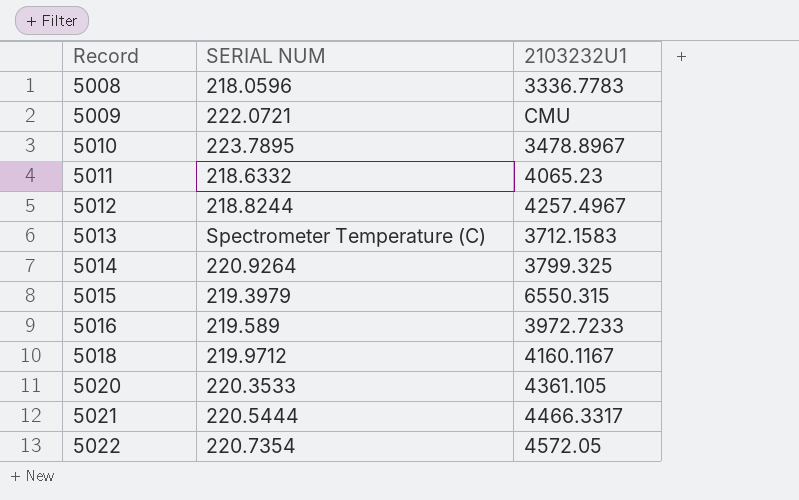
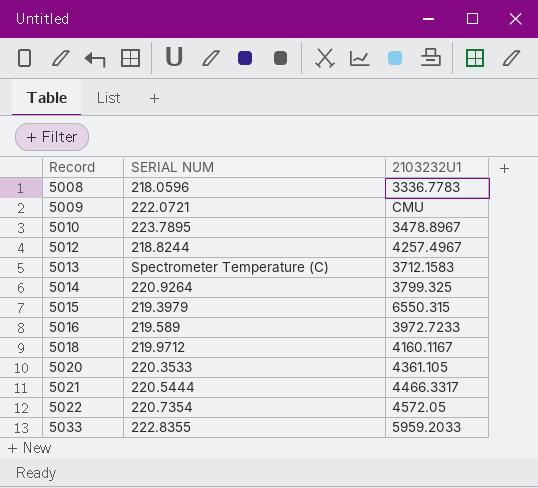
row 5011: 218.6332 | 4065.23 -> none
row 5033: none -> 222.8355 | 5959.2033

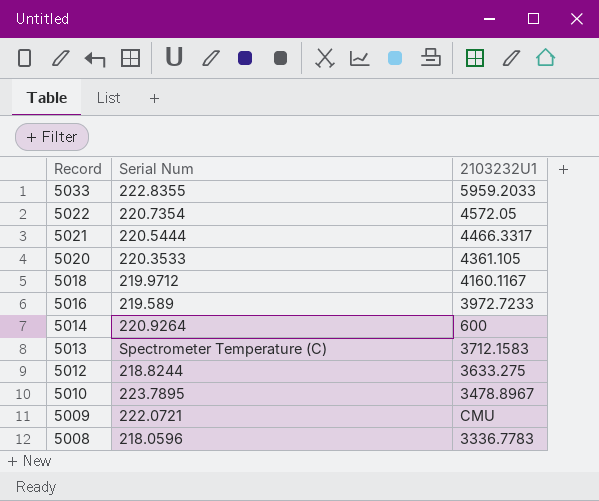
row order: Record ascending -> Record descending
column name: SERIAL NUM -> Serial Num
row 5015: 219.3979 | 6550.315 -> none
5014 | 2103232U1: 3799.325 -> 600
5012 | 2103232U1: 4257.4967 -> 3633.275

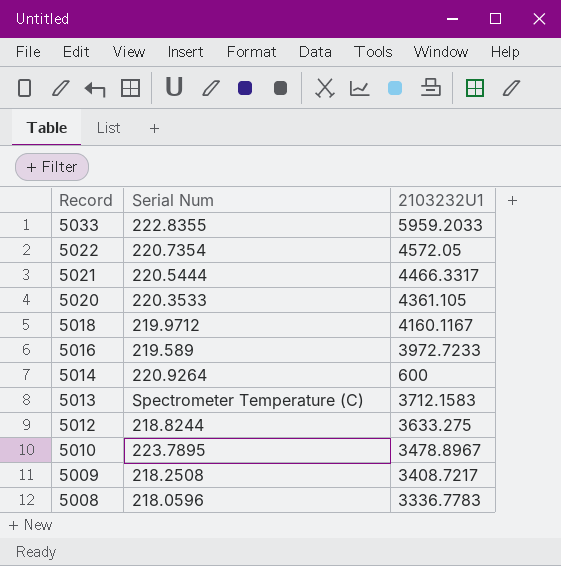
5009 | Serial Num: 222.0721 -> 218.2508
5009 | 2103232U1: CMU -> 3408.7217

